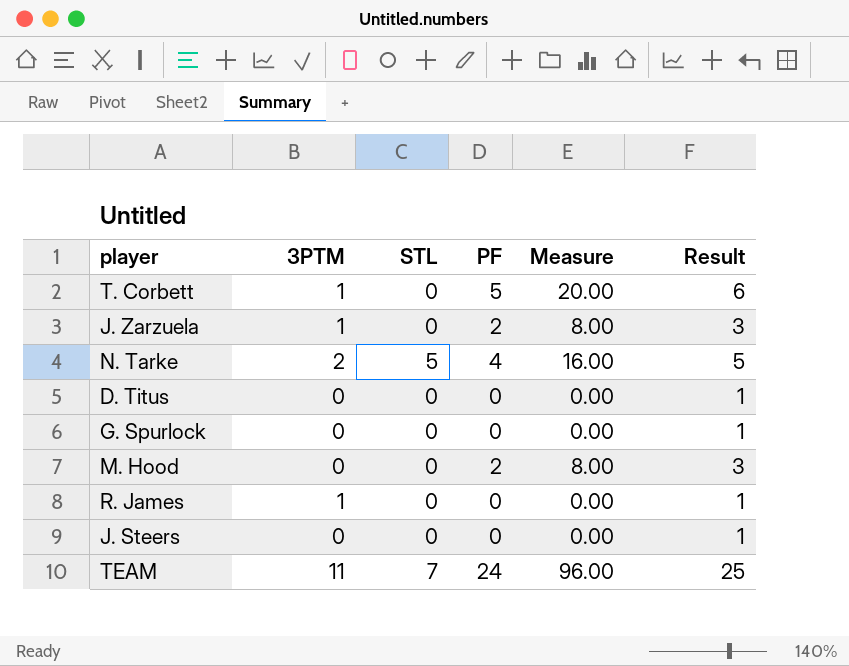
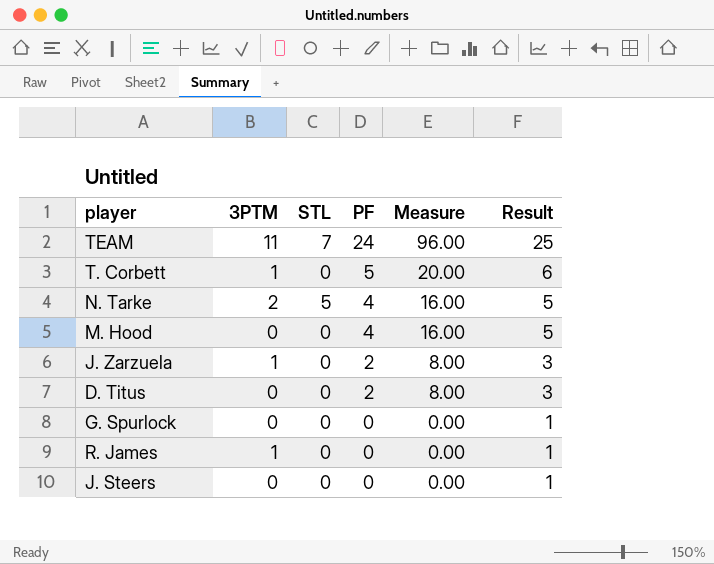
row order: none -> PF descending
M. Hood | PF: 2 -> 4
M. Hood | Measure: 8.00 -> 16.00
M. Hood | Result: 3 -> 5
D. Titus | PF: 0 -> 2
D. Titus | Measure: 0.00 -> 8.00
D. Titus | Result: 1 -> 3

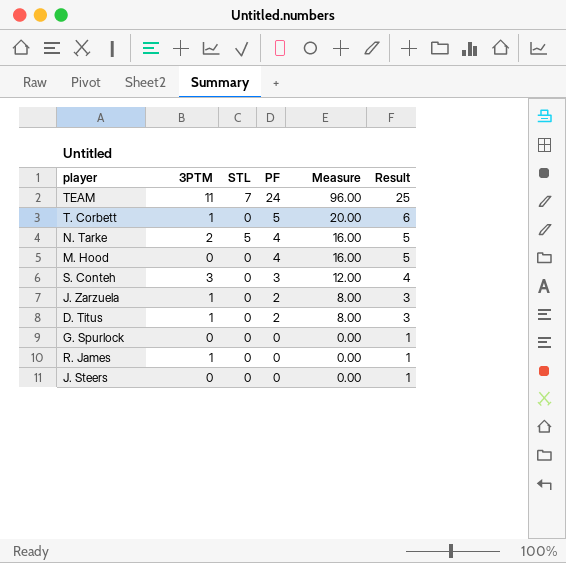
row S. Conteh: none -> 3 | 0 | 3 | 12.00 | 4
D. Titus | 3PTM: 0 -> 1

